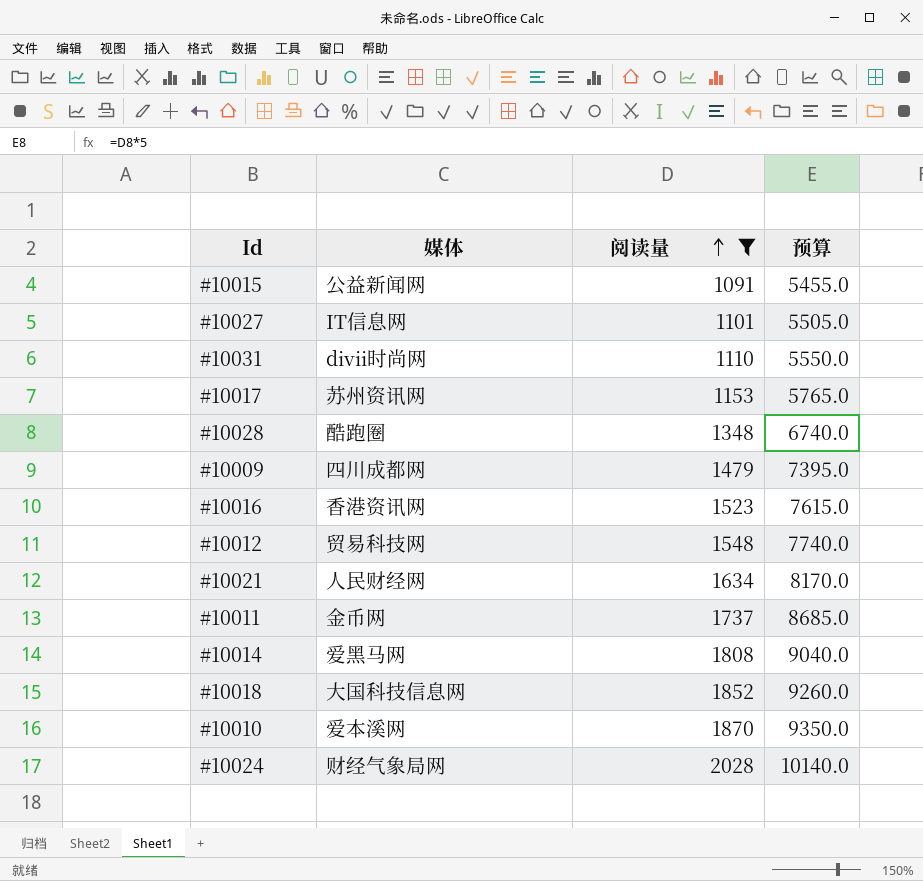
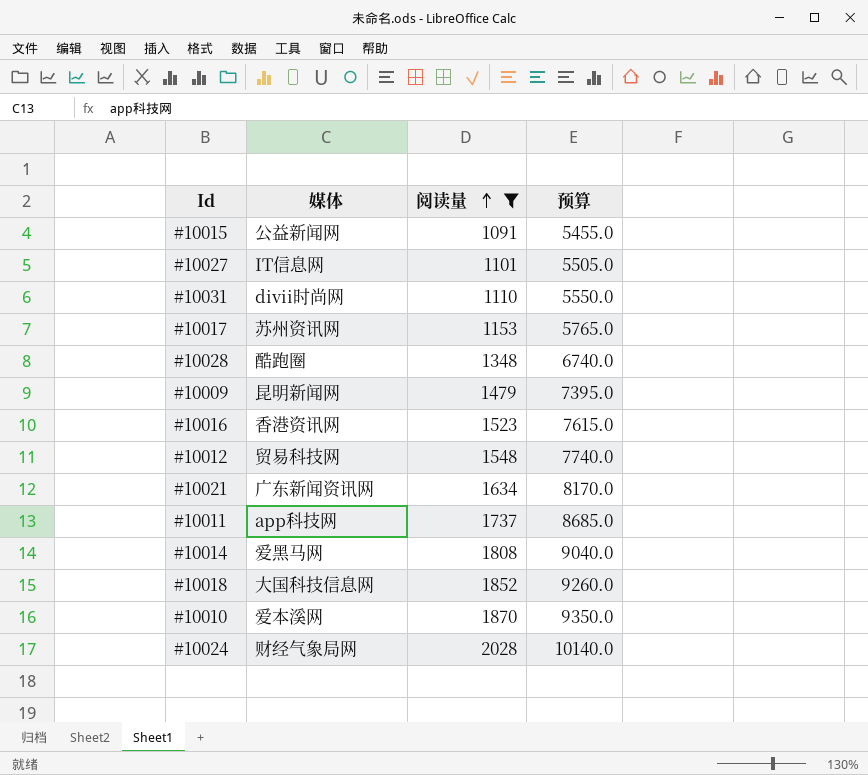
#10009 | 媒体: 四川成都网 -> 昆明新闻网
#10021 | 媒体: 人民财经网 -> 广东新闻资讯网
#10011 | 媒体: 金币网 -> app科技网

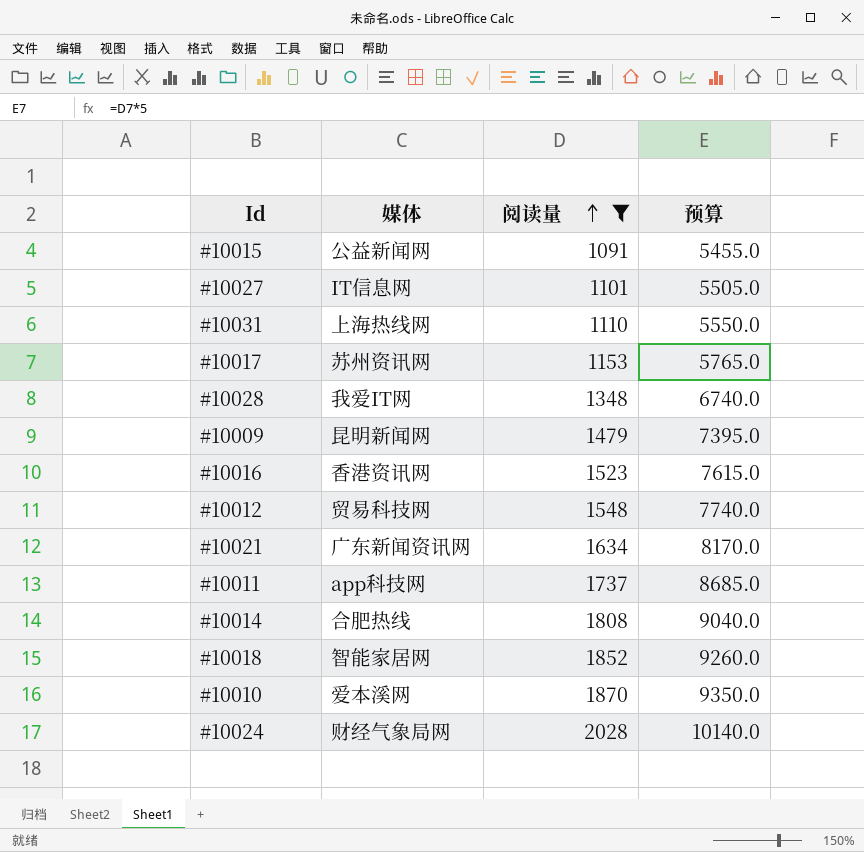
#10031 | 媒体: divii时尚网 -> 上海热线网
#10028 | 媒体: 酷跑圈 -> 我爱IT网
#10014 | 媒体: 爱黑马网 -> 合肥热线
#10018 | 媒体: 大国科技信息网 -> 智能家居网

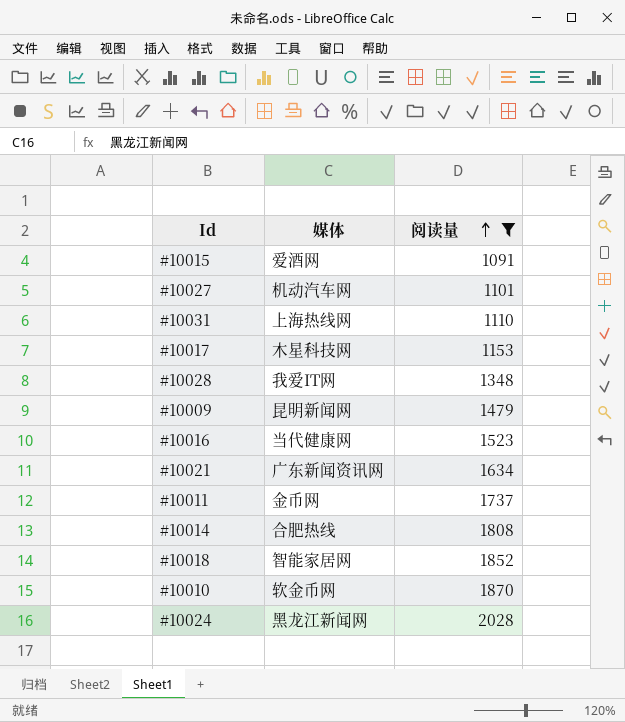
column 预算 | formula: [阅读量] * 5 -> none
row #10012: 贸易科技网 | 1548 | 7740.0 -> none
#10015 | 媒体: 公益新闻网 -> 爱酒网
#10027 | 媒体: IT信息网 -> 机动汽车网
#10017 | 媒体: 苏州资讯网 -> 木星科技网
#10016 | 媒体: 香港资讯网 -> 当代健康网
#10011 | 媒体: app科技网 -> 金币网
#10010 | 媒体: 爱本溪网 -> 软金币网
#10024 | 媒体: 财经气象局网 -> 黑龙江新闻网

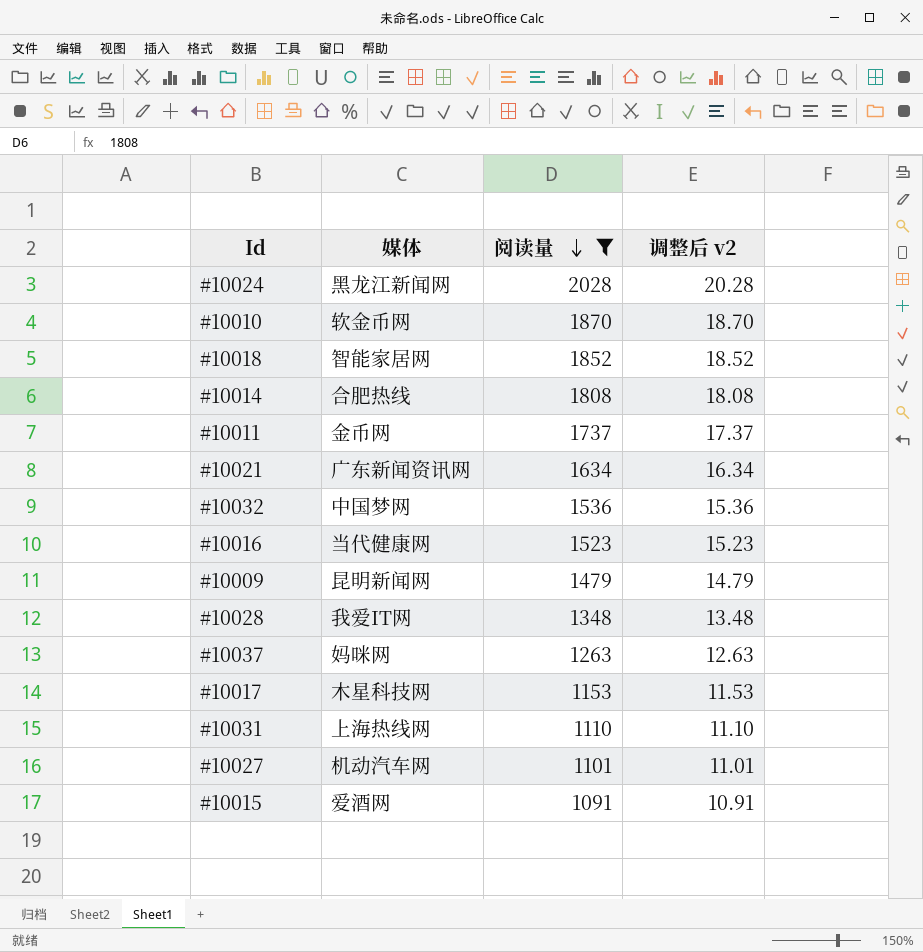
row order: 阅读量 ascending -> 阅读量 descending
column 调整后 v2 | formula: none -> [阅读量] * 0.01
row #10032: none -> 中国梦网 | 1536 | 15.36
row #10037: none -> 妈咪网 | 1263 | 12.63

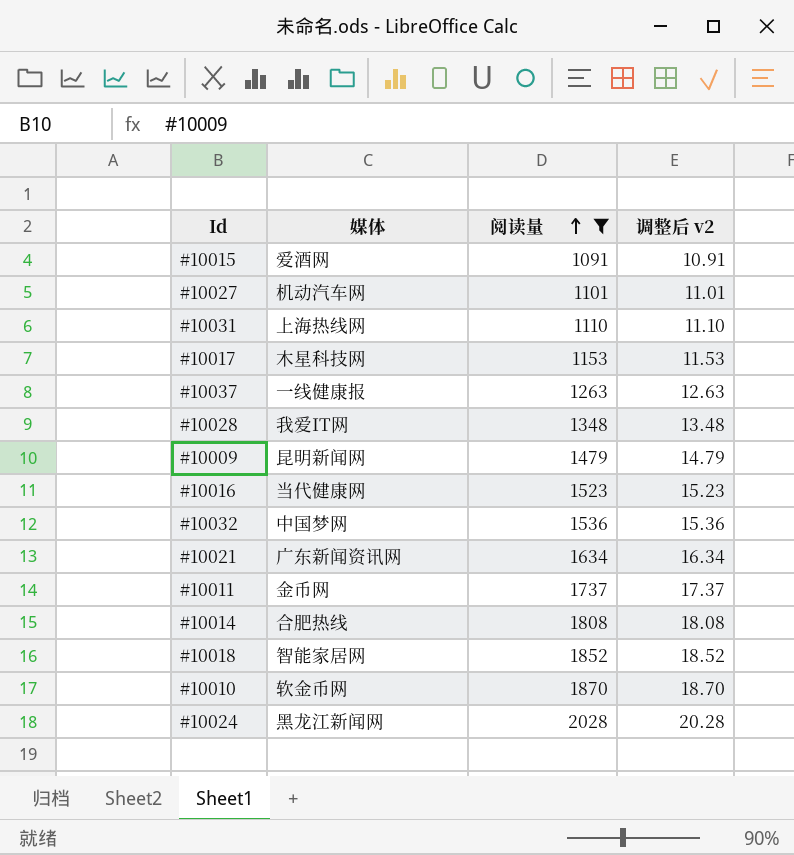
row order: 阅读量 descending -> 阅读量 ascending
#10037 | 媒体: 妈咪网 -> 一线健康报

